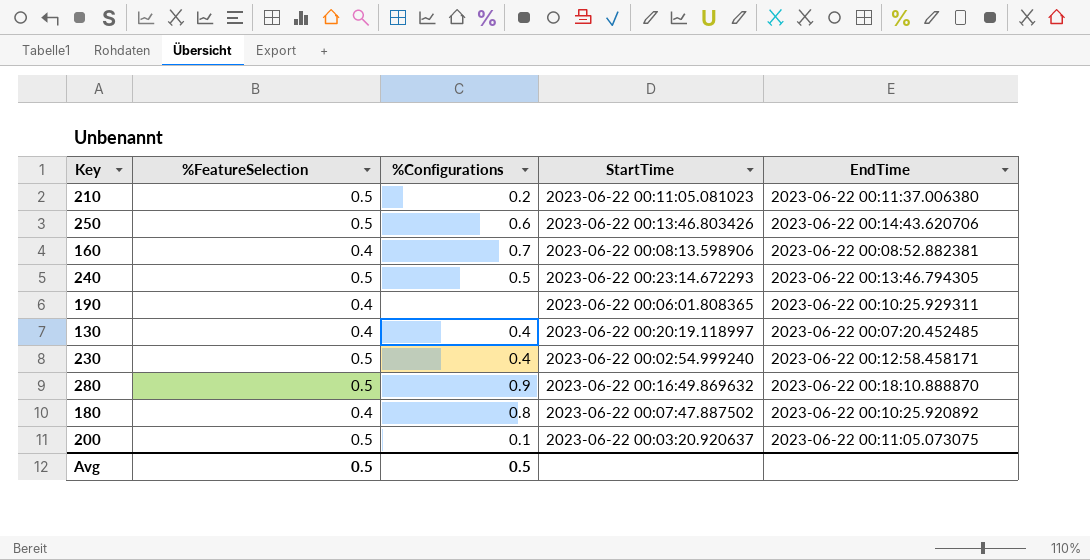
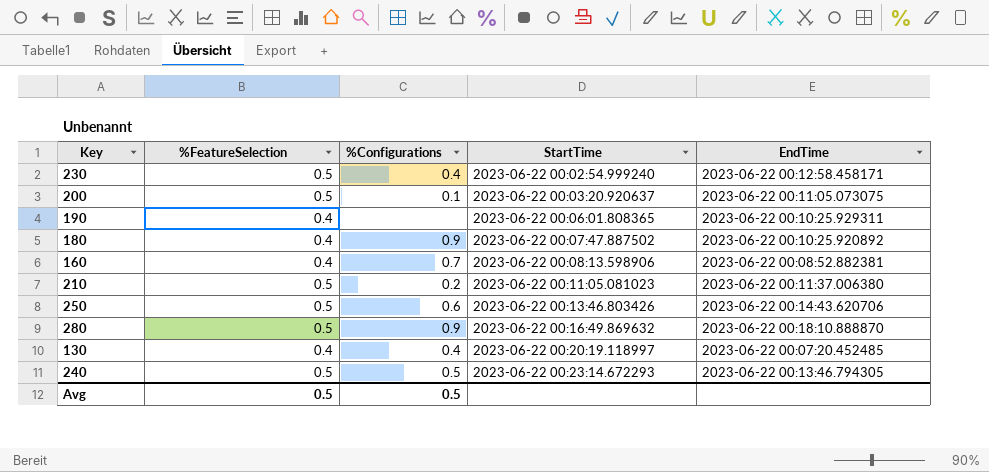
row order: none -> StartTime ascending
180 | %Configurations: 0.8 -> 0.9

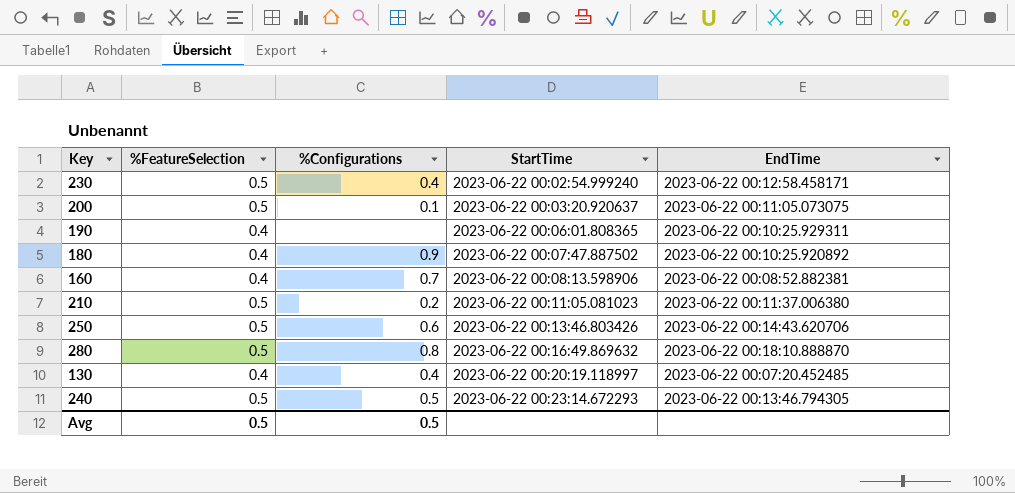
280 | %Configurations: 0.9 -> 0.8

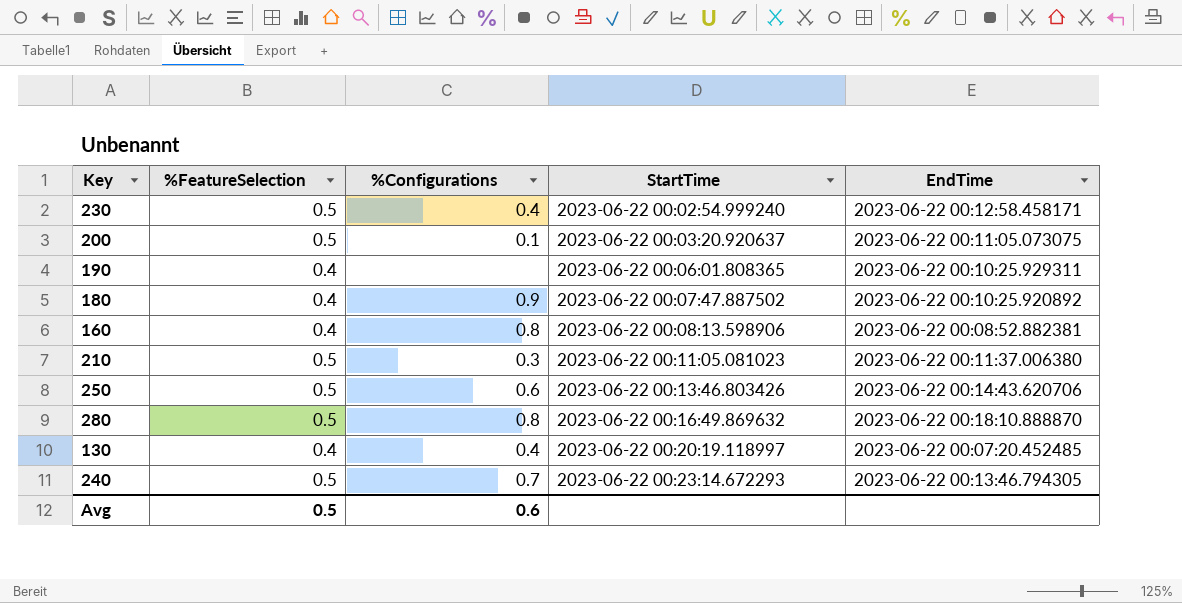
160 | %Configurations: 0.7 -> 0.8
210 | %Configurations: 0.2 -> 0.3
240 | %Configurations: 0.5 -> 0.7
Avg | %Configurations: 0.5 -> 0.6

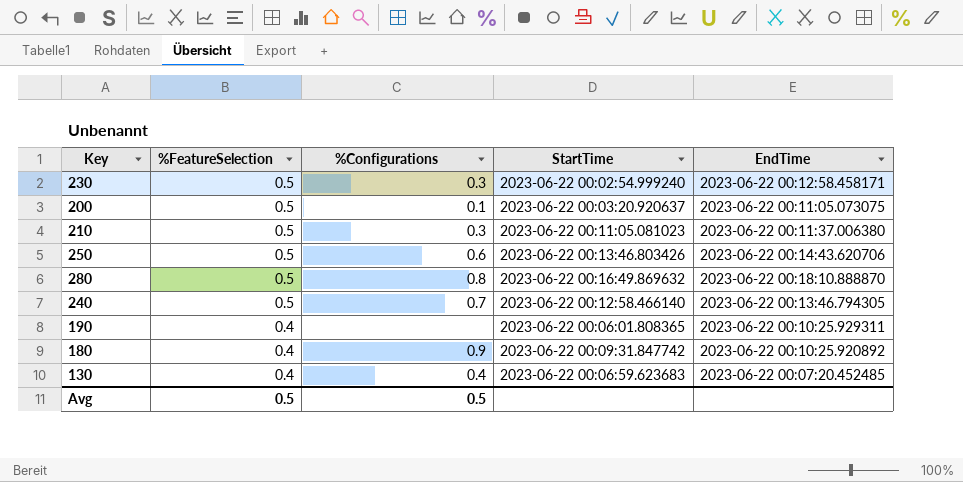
row order: StartTime ascending -> %FeatureSelection descending
row 160: 0.4 | 0.8 | 2023-06-22 00:08:13.598906 | 2023-06-22 00:08:52.882381 -> none
230 | %Configurations: 0.4 -> 0.3
240 | StartTime: 2023-06-22 00:23:14.672293 -> 2023-06-22 00:12:58.466140
180 | StartTime: 2023-06-22 00:07:47.887502 -> 2023-06-22 00:09:31.847742
130 | StartTime: 2023-06-22 00:20:19.118997 -> 2023-06-22 00:06:59.623683
Avg | %Configurations: 0.6 -> 0.5

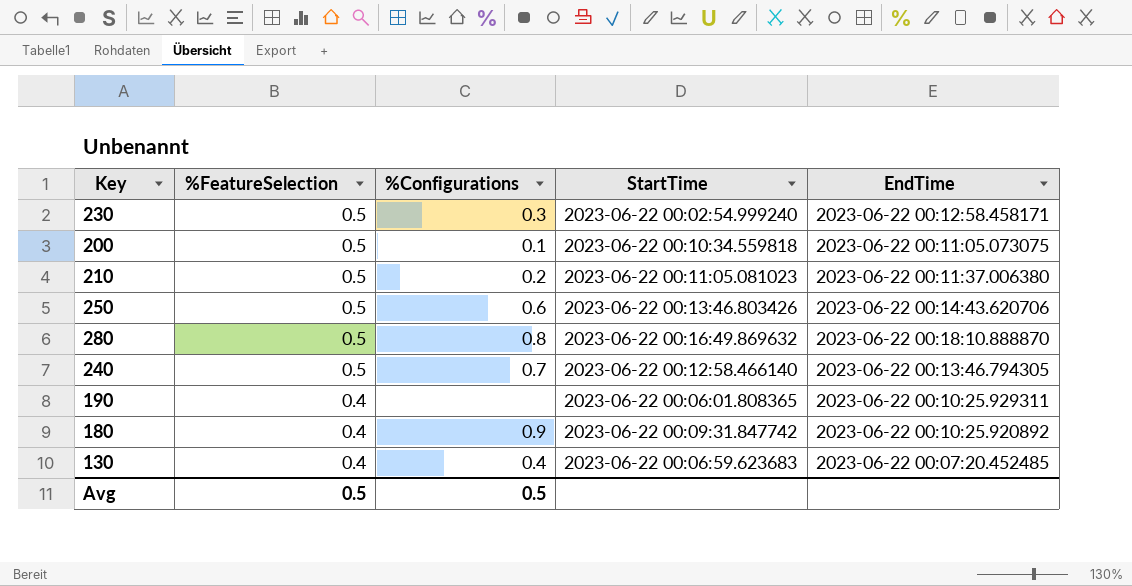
200 | StartTime: 2023-06-22 00:03:20.920637 -> 2023-06-22 00:10:34.559818
210 | %Configurations: 0.3 -> 0.2

